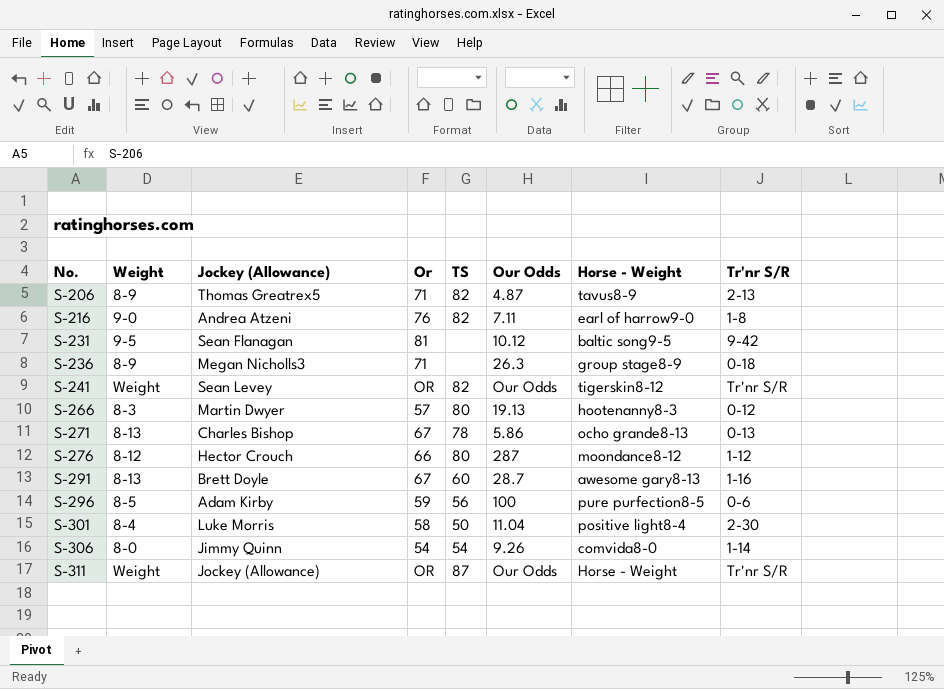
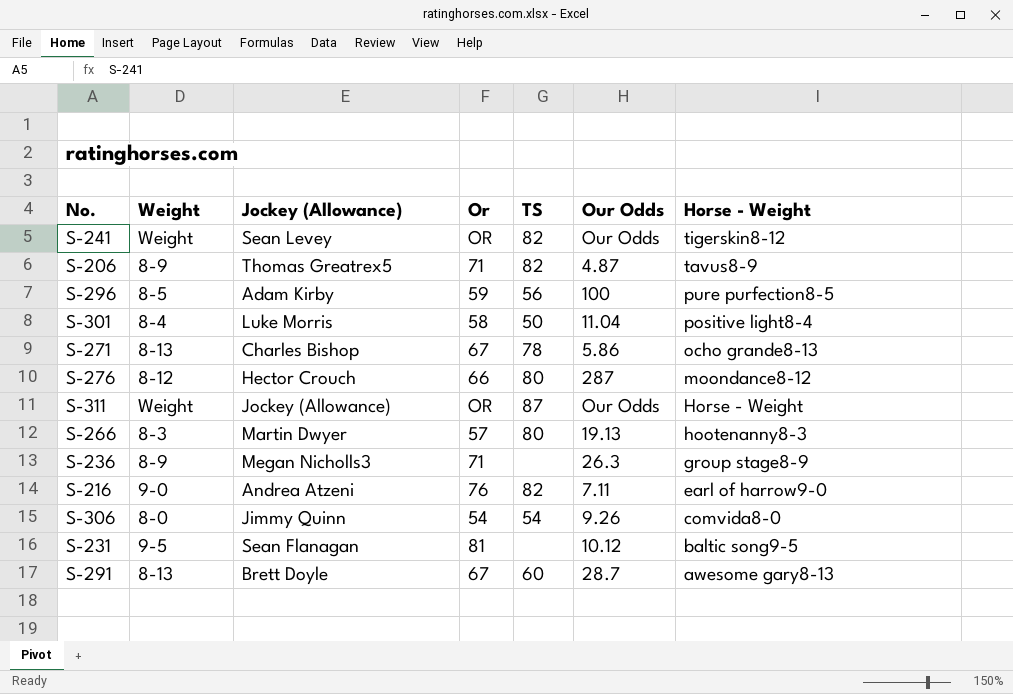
row order: No. ascending -> Horse - Weight descending
column Tr'nr S/R | position: 8 -> none

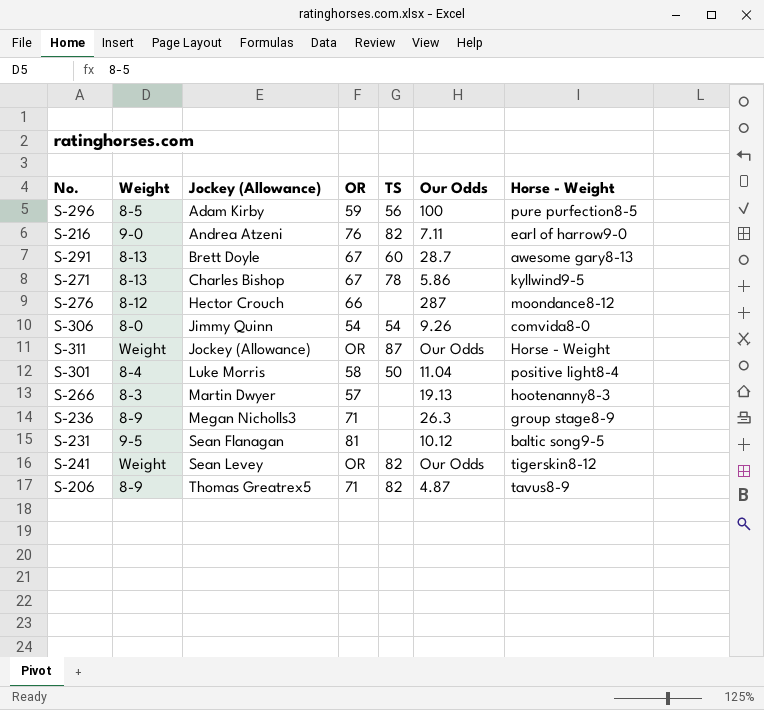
row order: Horse - Weight descending -> Jockey (Allowance) ascending
column name: Or -> OR
S-271 | Horse - Weight: ocho grande8-13 -> kyllwind9-5
S-276 | TS: 80 -> none
S-266 | TS: 80 -> none

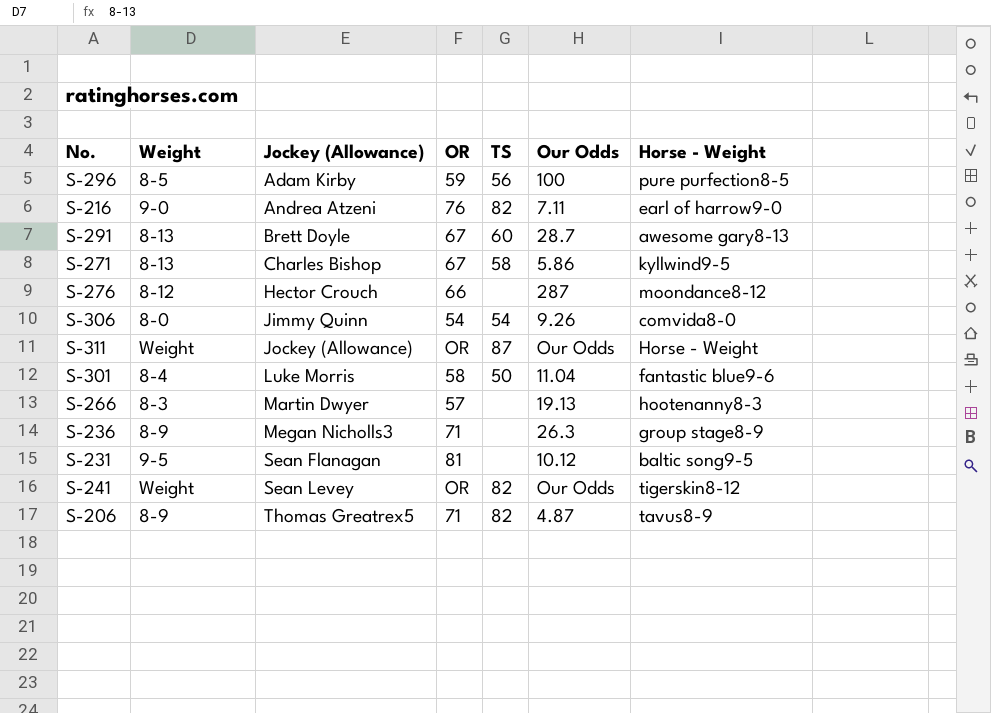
S-271 | TS: 78 -> 58
S-301 | Horse - Weight: positive light8-4 -> fantastic blue9-6

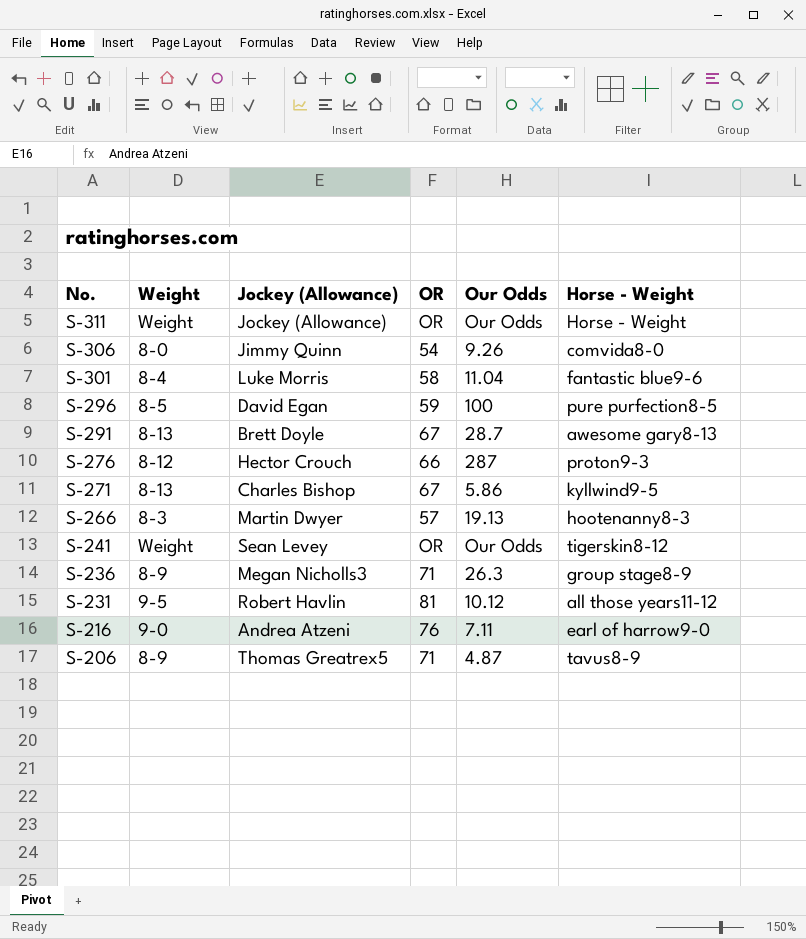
row order: Jockey (Allowance) ascending -> No. descending
column TS | position: 5 -> none
S-296 | Jockey (Allowance): Adam Kirby -> David Egan
S-276 | Horse - Weight: moondance8-12 -> proton9-3
S-231 | Jockey (Allowance): Sean Flanagan -> Robert Havlin
S-231 | Horse - Weight: baltic song9-5 -> all those years11-12

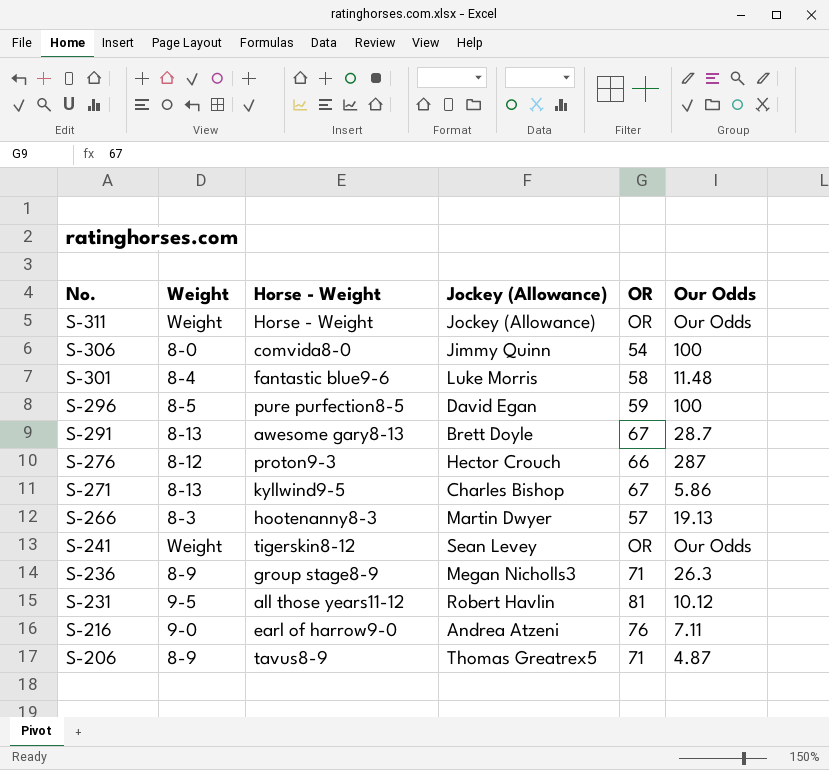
column Horse - Weight | position: 6 -> 3
S-306 | Our Odds: 9.26 -> 100
S-301 | Our Odds: 11.04 -> 11.48

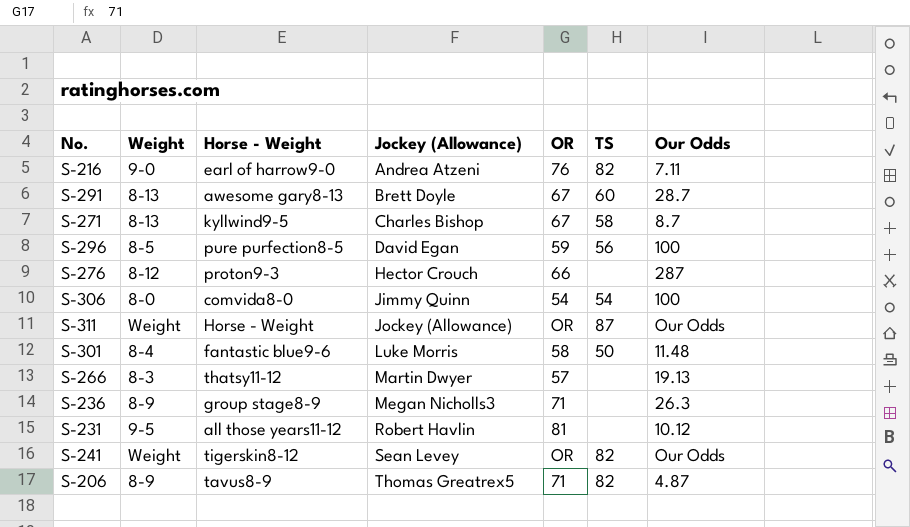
row order: No. descending -> Jockey (Allowance) ascending
column TS | position: none -> 6
S-271 | Our Odds: 5.86 -> 8.7
S-266 | Horse - Weight: hootenanny8-3 -> thatsy11-12

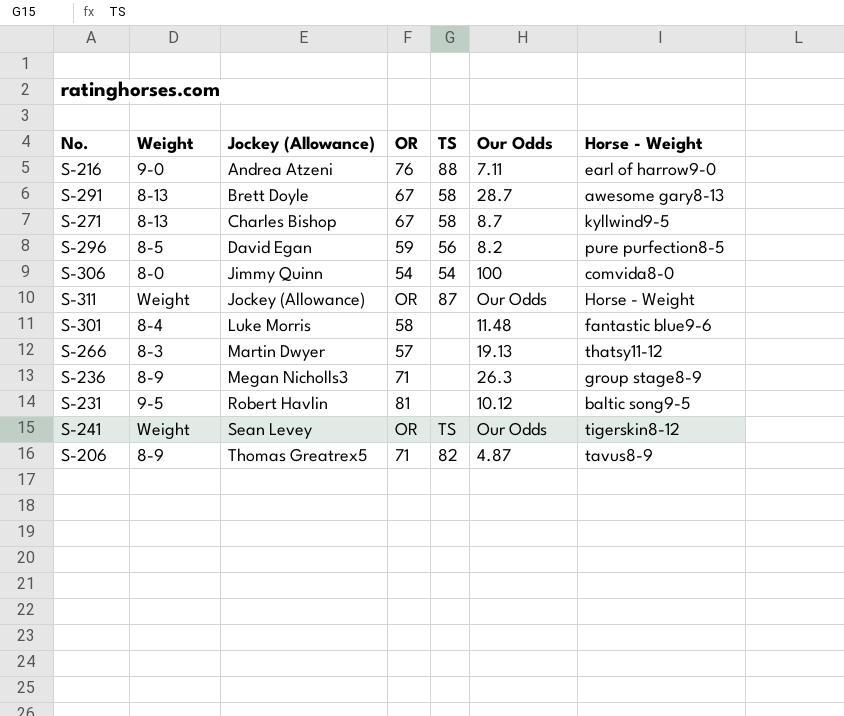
column Horse - Weight | position: 3 -> 7
row S-276: 8-12 | proton9-3 | Hector Crouch | 66 | none | 287 -> none
S-216 | TS: 82 -> 88
S-291 | TS: 60 -> 58
S-296 | Our Odds: 100 -> 8.2
S-301 | TS: 50 -> none
S-231 | Horse - Weight: all those years11-12 -> baltic song9-5
S-241 | TS: 82 -> TS

